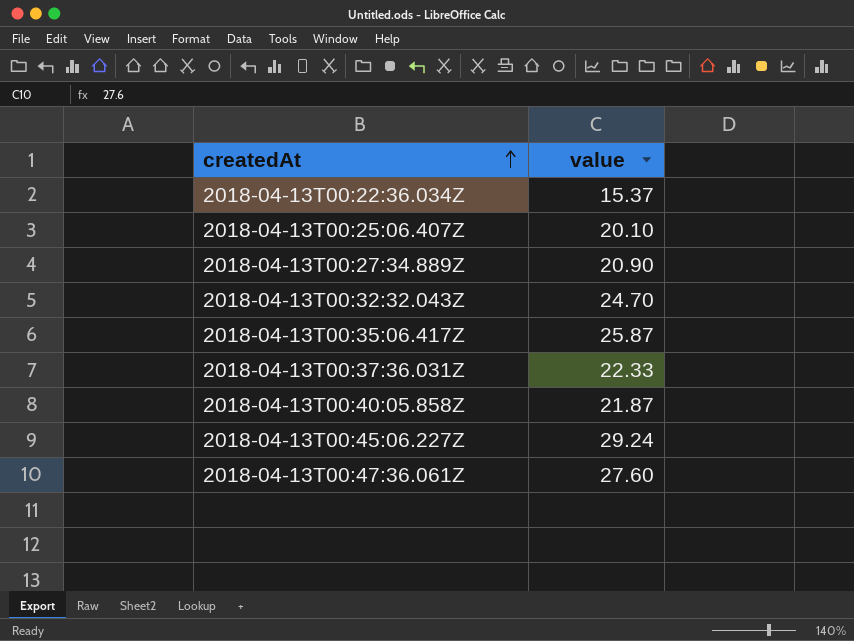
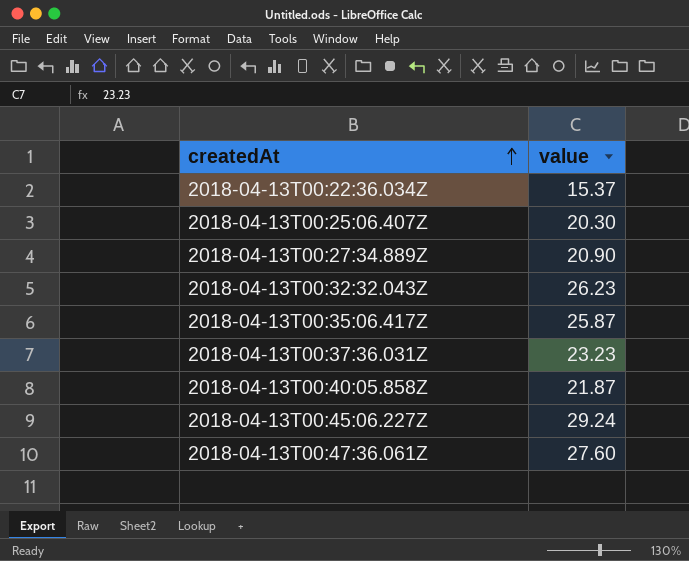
2018-04-13T00:25:06.407Z | value: 20.10 -> 20.30
2018-04-13T00:32:32.043Z | value: 24.70 -> 26.23
2018-04-13T00:37:36.031Z | value: 22.33 -> 23.23

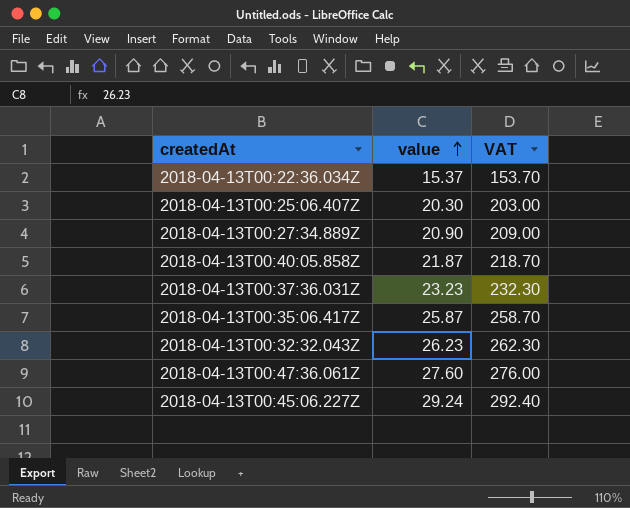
row order: createdAt ascending -> value ascending
column VAT | formula: none -> [value] * 10

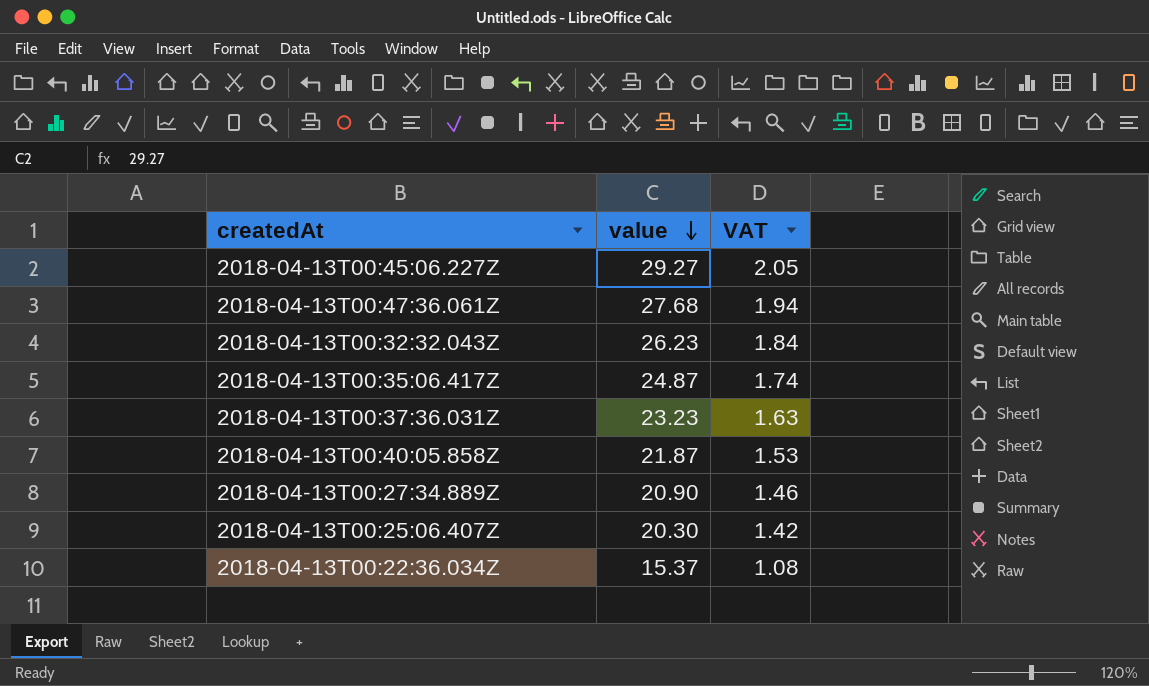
row order: value ascending -> value descending
column VAT | formula: [value] * 10 -> [value] * 0.07
2018-04-13T00:45:06.227Z | value: 29.24 -> 29.27
2018-04-13T00:47:36.061Z | value: 27.60 -> 27.68
2018-04-13T00:35:06.417Z | value: 25.87 -> 24.87

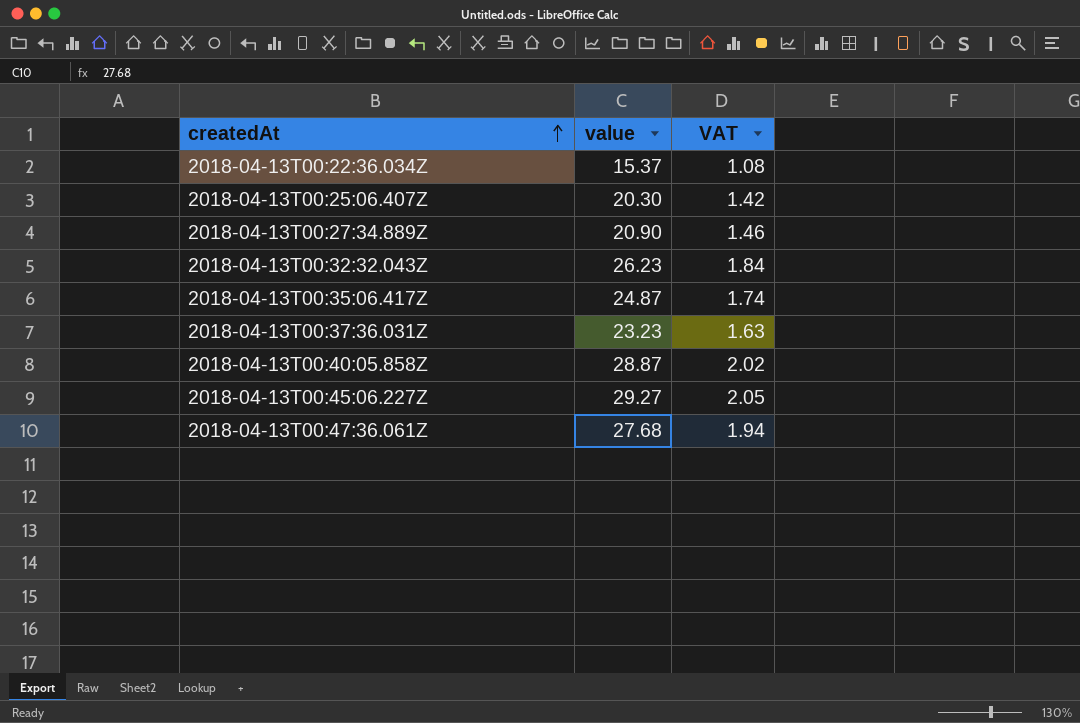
row order: value descending -> createdAt ascending
2018-04-13T00:40:05.858Z | value: 21.87 -> 28.87
2018-04-13T00:40:05.858Z | VAT: 1.53 -> 2.02

